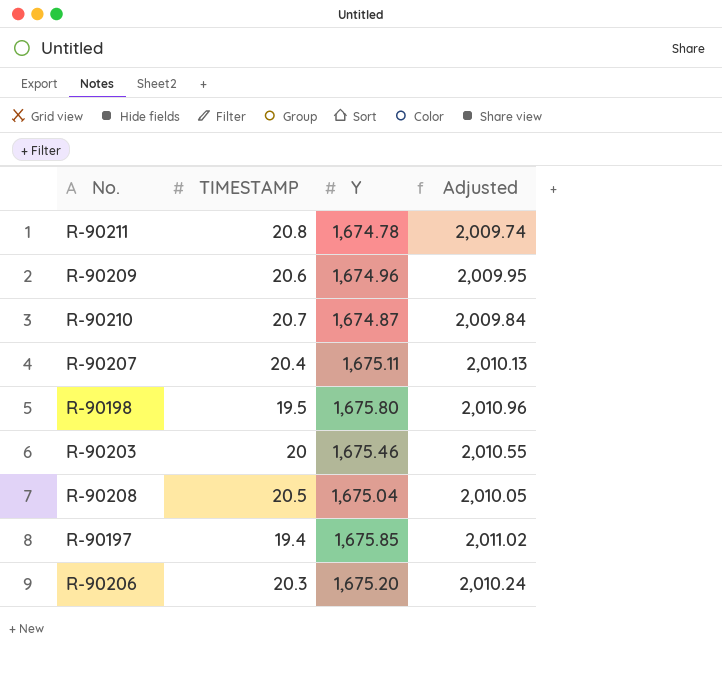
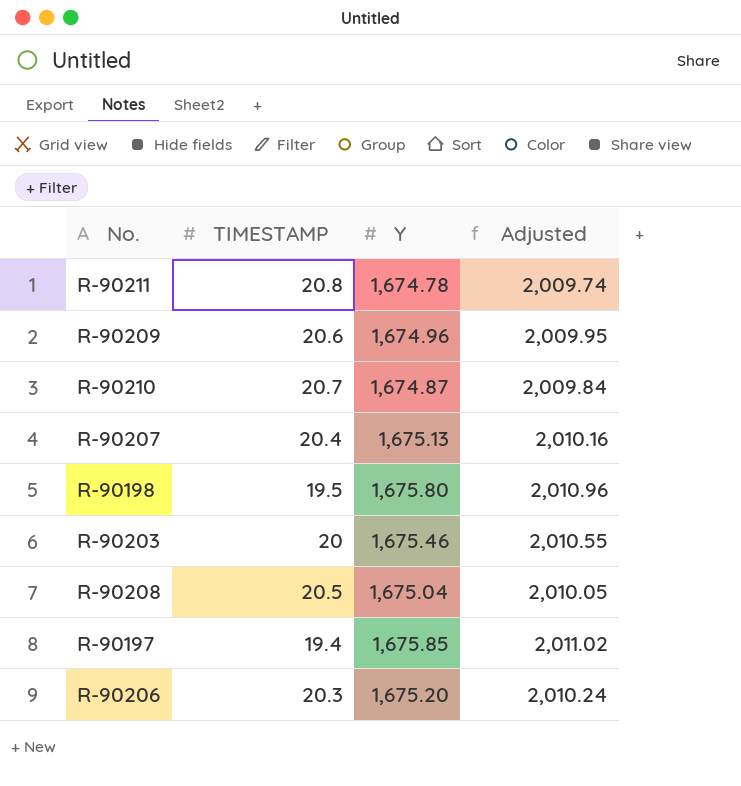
R-90207 | Y: 1,675.11 -> 1,675.13
R-90207 | Adjusted: 2,010.13 -> 2,010.16

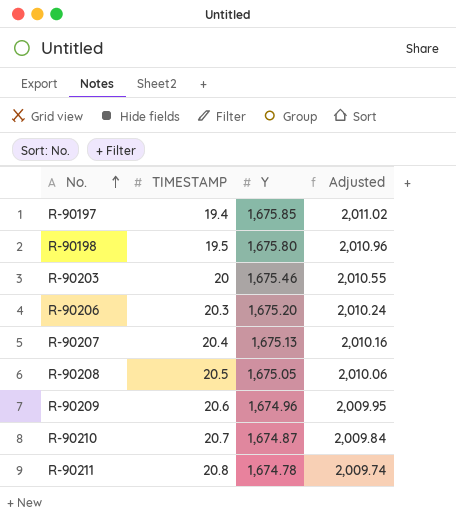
row order: none -> No. ascending
R-90208 | Y: 1,675.04 -> 1,675.05
R-90208 | Adjusted: 2,010.05 -> 2,010.06

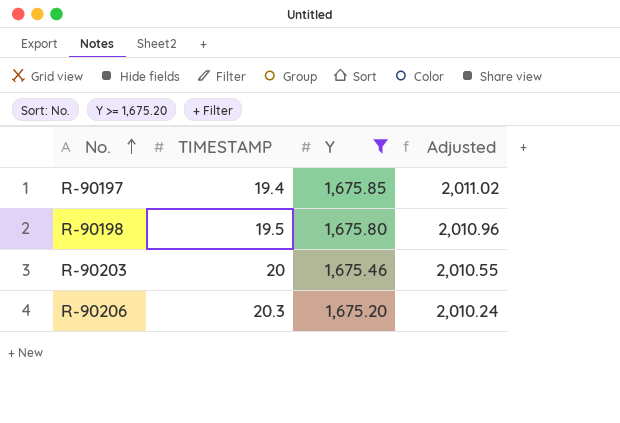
filter: none -> Y >= 1,675.20

